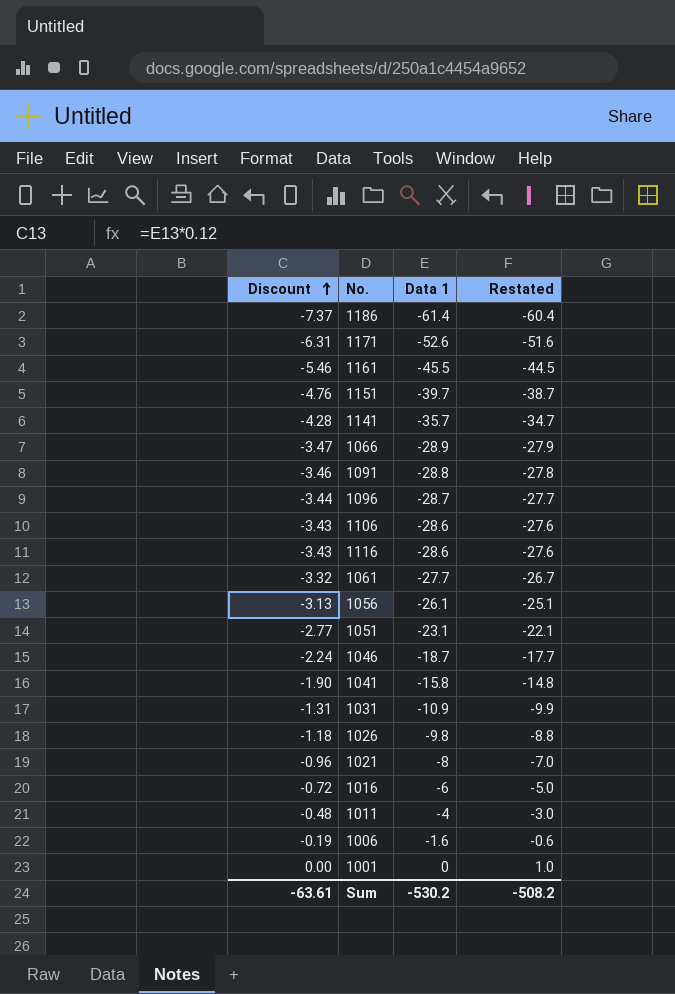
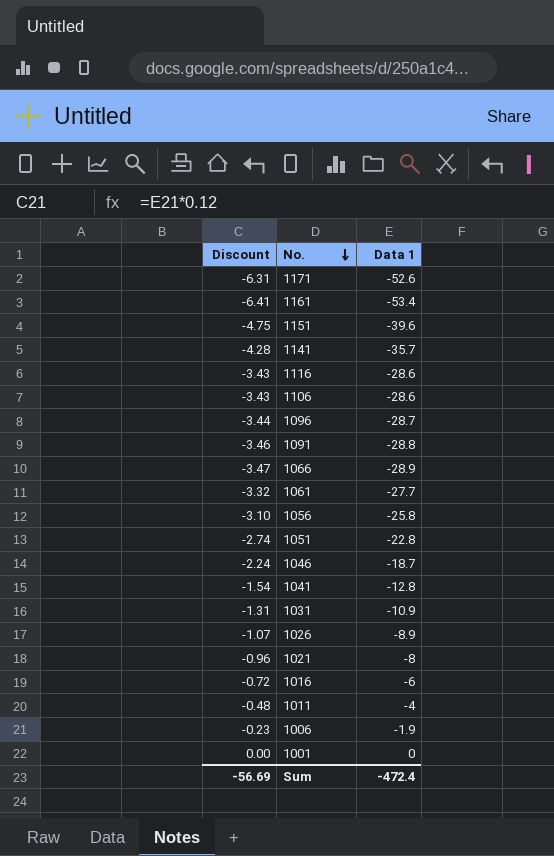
row order: Discount ascending -> No. descending
column Restated | formula: [Data 1] + 1 -> none
row 1186: -7.37 | -61.4 | -60.4 -> none
1161 | Discount: -5.46 -> -6.41
1161 | Data 1: -45.5 -> -53.4
1151 | Discount: -4.76 -> -4.75
1151 | Data 1: -39.7 -> -39.6
1056 | Discount: -3.13 -> -3.10
1056 | Data 1: -26.1 -> -25.8
1051 | Discount: -2.77 -> -2.74
1051 | Data 1: -23.1 -> -22.8
1041 | Discount: -1.90 -> -1.54
1041 | Data 1: -15.8 -> -12.8
1026 | Discount: -1.18 -> -1.07
1026 | Data 1: -9.8 -> -8.9
1006 | Discount: -0.19 -> -0.23
1006 | Data 1: -1.6 -> -1.9
Sum | Discount: -63.61 -> -56.69
Sum | Data 1: -530.2 -> -472.4

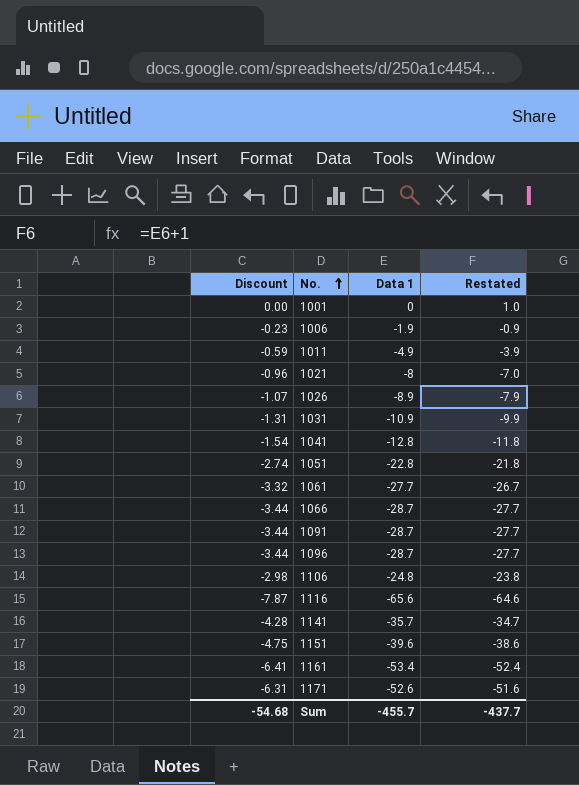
row order: No. descending -> No. ascending
column Restated | formula: none -> [Data 1] + 1
row 1056: -3.10 | -25.8 -> none
row 1046: -2.24 | -18.7 -> none
row 1016: -0.72 | -6 -> none
1011 | Discount: -0.48 -> -0.59
1011 | Data 1: -4 -> -4.9
1066 | Discount: -3.47 -> -3.44
1066 | Data 1: -28.9 -> -28.7
1091 | Discount: -3.46 -> -3.44
1091 | Data 1: -28.8 -> -28.7
1106 | Discount: -3.43 -> -2.98
1106 | Data 1: -28.6 -> -24.8
1116 | Discount: -3.43 -> -7.87
1116 | Data 1: -28.6 -> -65.6
Sum | Discount: -56.69 -> -54.68
Sum | Data 1: -472.4 -> -455.7

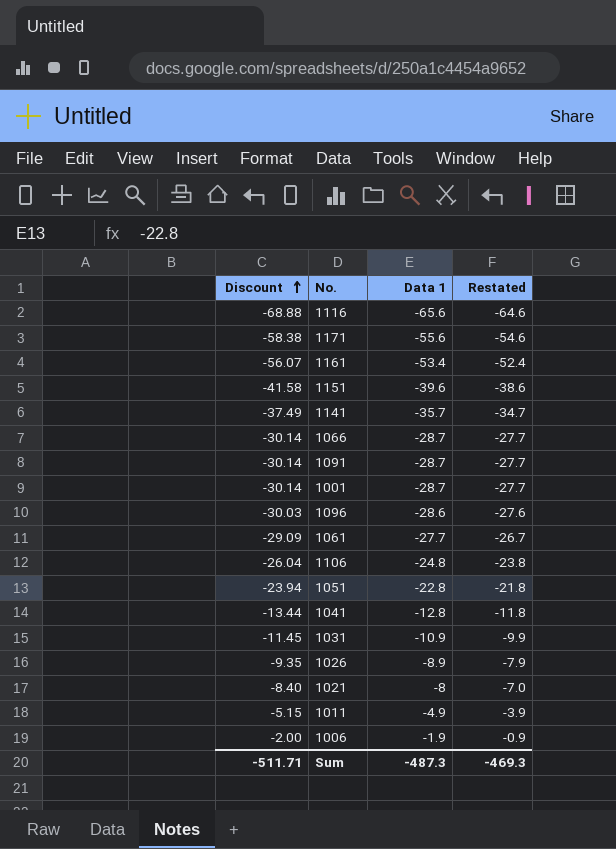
row order: No. ascending -> Discount ascending
column Discount | formula: [Data 1] * 0.12 -> [Data 1] * 1.05
1171 | Data 1: -52.6 -> -55.6
1171 | Restated: -51.6 -> -54.6
1001 | Data 1: 0 -> -28.7
1001 | Restated: 1.0 -> -27.7
1096 | Data 1: -28.7 -> -28.6
1096 | Restated: -27.7 -> -27.6
Sum | Discount: -54.68 -> -511.71
Sum | Data 1: -455.7 -> -487.3
Sum | Restated: -437.7 -> -469.3

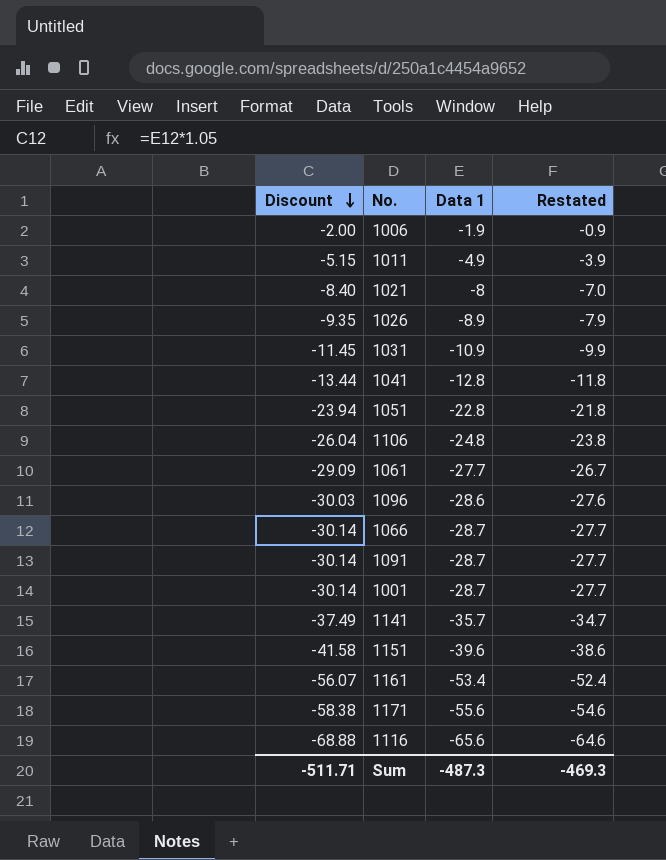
row order: Discount ascending -> Discount descending

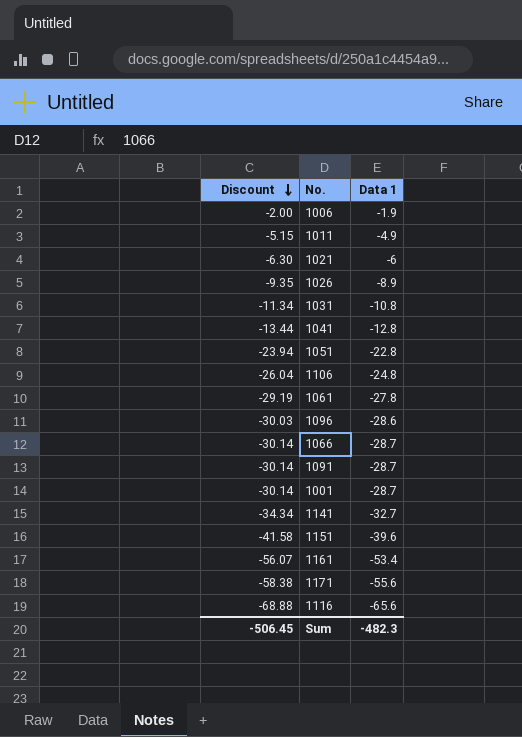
column Restated | formula: [Data 1] + 1 -> none
1021 | Discount: -8.40 -> -6.30
1021 | Data 1: -8 -> -6
1031 | Discount: -11.45 -> -11.34
1031 | Data 1: -10.9 -> -10.8
1061 | Discount: -29.09 -> -29.19
1061 | Data 1: -27.7 -> -27.8
1141 | Discount: -37.49 -> -34.34
1141 | Data 1: -35.7 -> -32.7
Sum | Discount: -511.71 -> -506.45
Sum | Data 1: -487.3 -> -482.3

